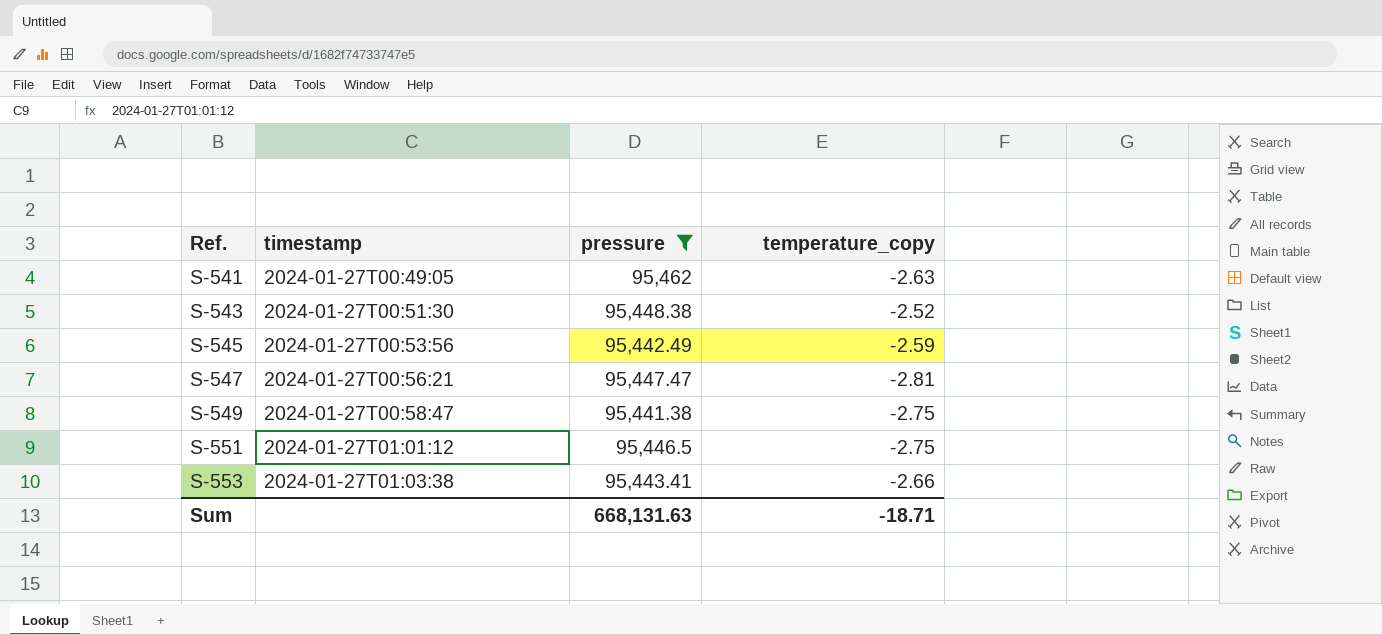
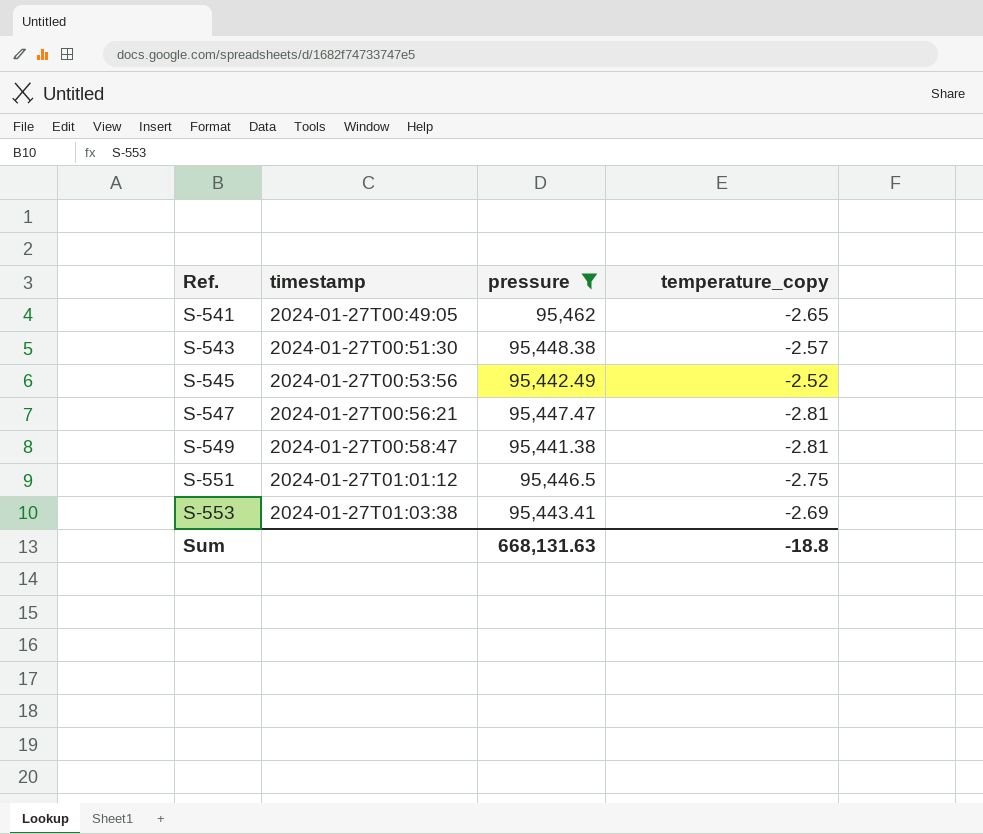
S-541 | temperature_copy: -2.63 -> -2.65
S-543 | temperature_copy: -2.52 -> -2.57
S-545 | temperature_copy: -2.59 -> -2.52
S-549 | temperature_copy: -2.75 -> -2.81
S-553 | temperature_copy: -2.66 -> -2.69
Sum | temperature_copy: -18.71 -> -18.8

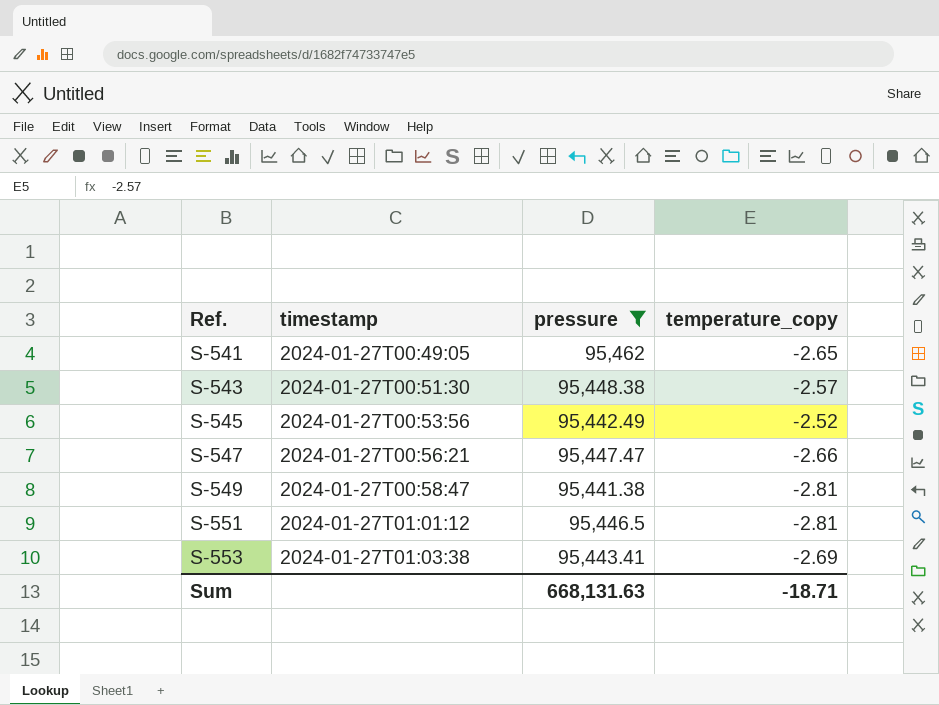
S-547 | temperature_copy: -2.81 -> -2.66
S-551 | temperature_copy: -2.75 -> -2.81
Sum | temperature_copy: -18.8 -> -18.71

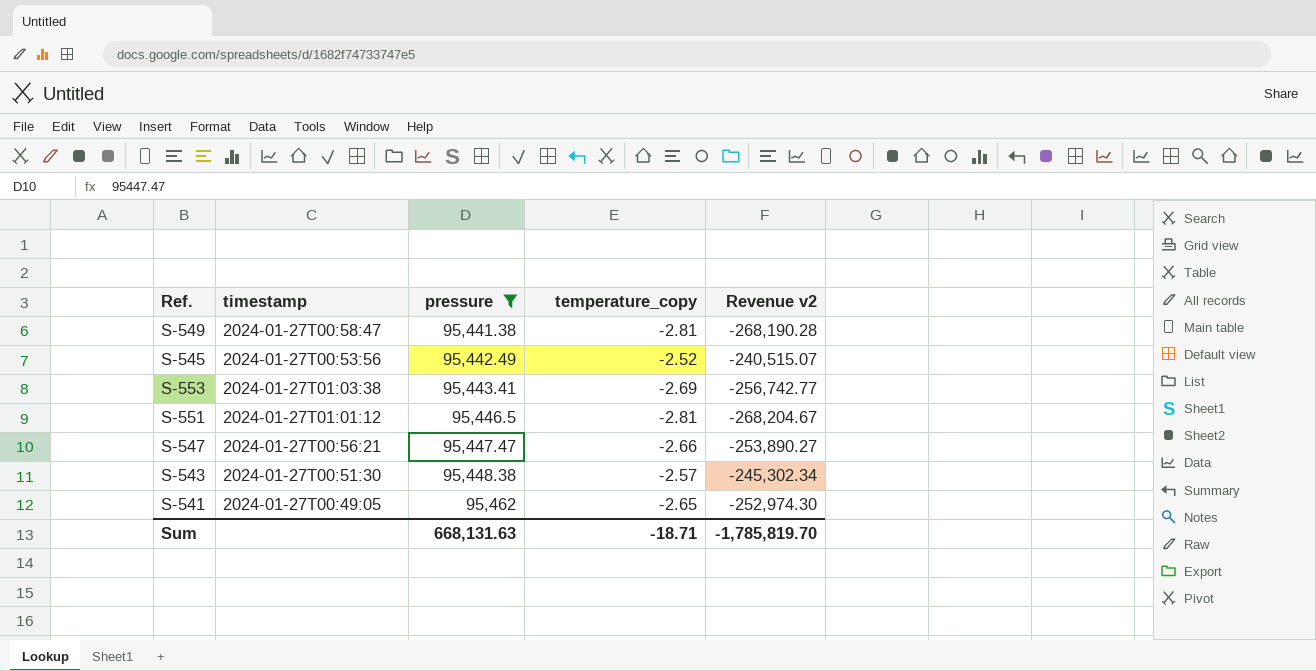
row order: Ref. ascending -> pressure ascending
column Revenue v2 | formula: none -> [pressure] * [temperature_copy]

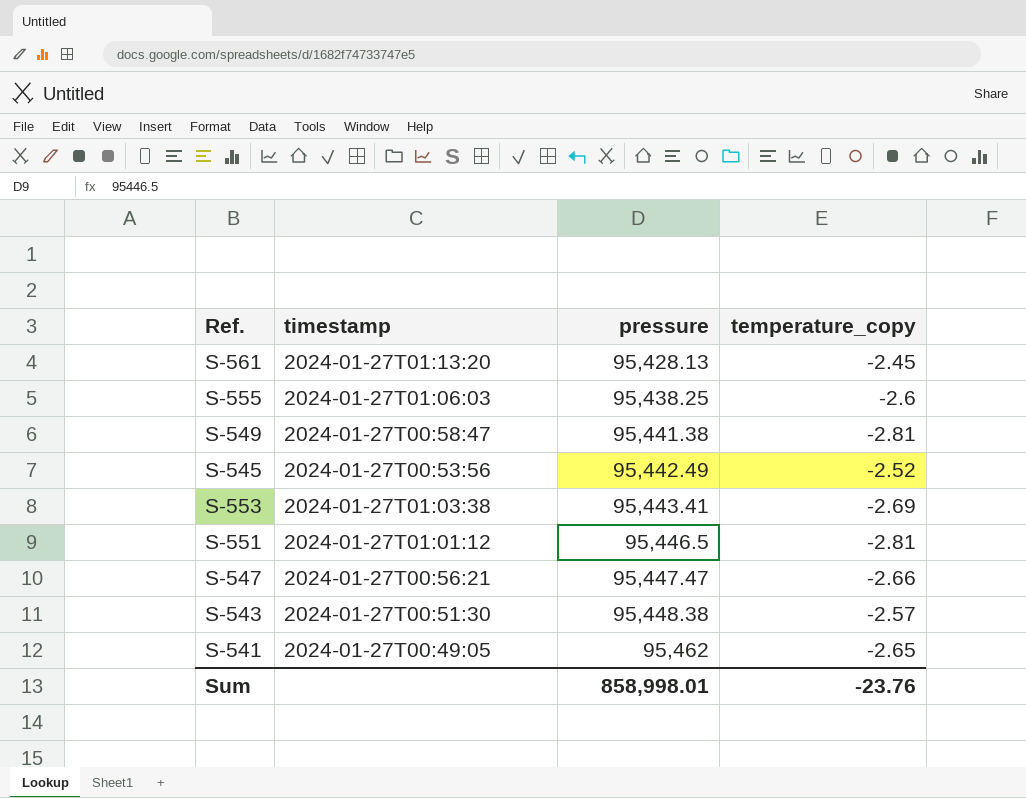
filter: pressure >= 95,441.38 -> none
column Revenue v2 | formula: [pressure] * [temperature_copy] -> none
Sum | pressure: 668,131.63 -> 858,998.01
Sum | temperature_copy: -18.71 -> -23.76

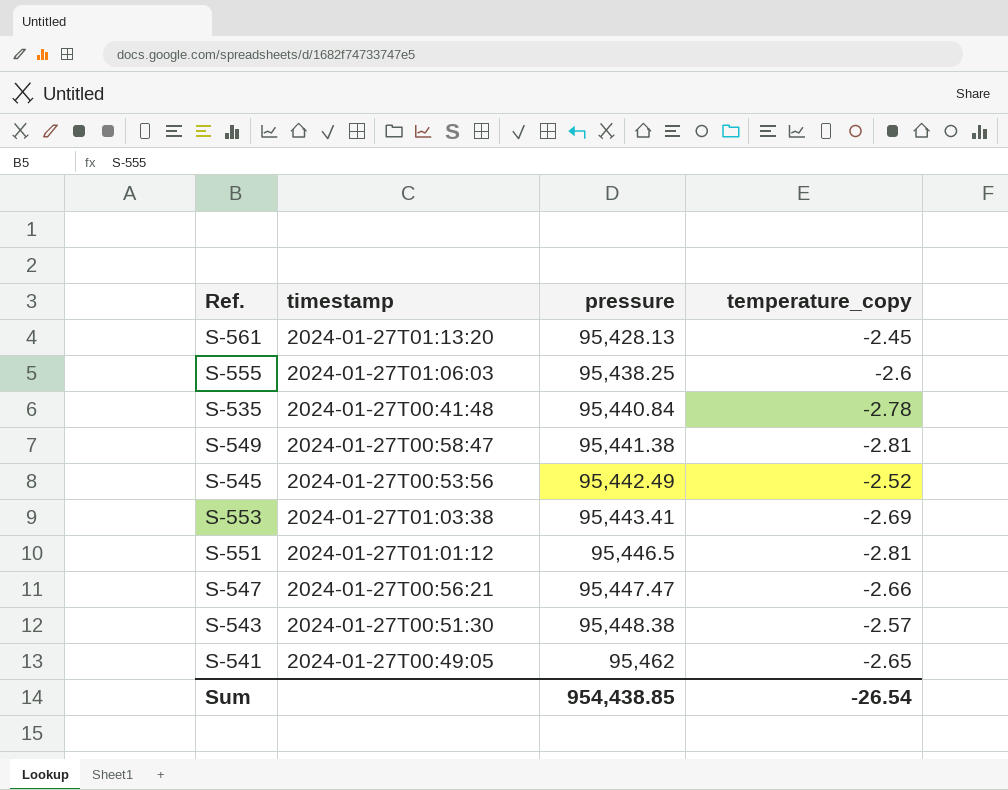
row S-535: none -> 2024-01-27T00:41:48 | 95,440.84 | -2.78
Sum | pressure: 858,998.01 -> 954,438.85
Sum | temperature_copy: -23.76 -> -26.54

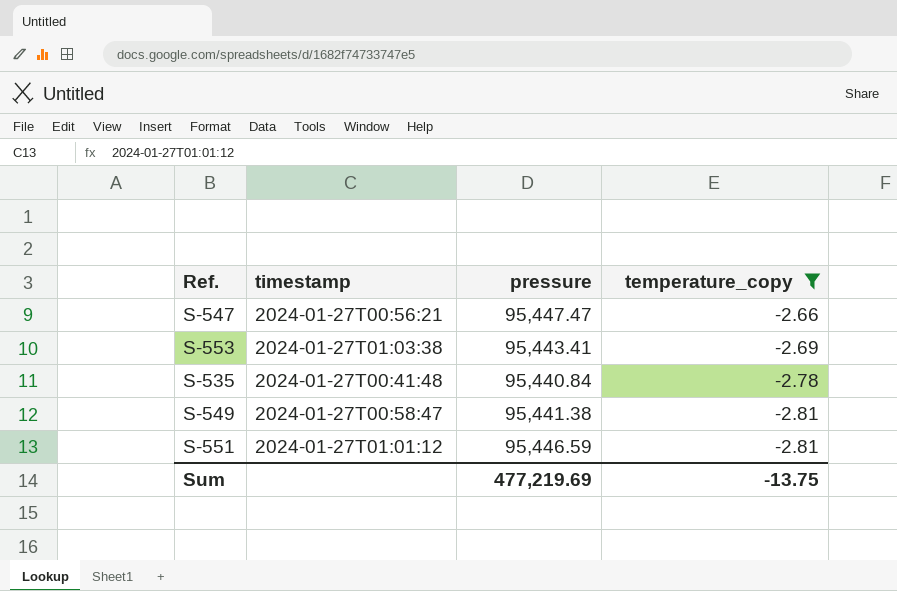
filter: none -> temperature_copy <= -2.66
row order: pressure ascending -> temperature_copy descending
S-551 | pressure: 95,446.5 -> 95,446.59
Sum | pressure: 954,438.85 -> 477,219.69
Sum | temperature_copy: -26.54 -> -13.75

